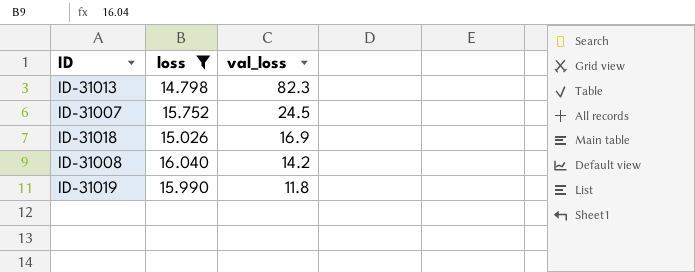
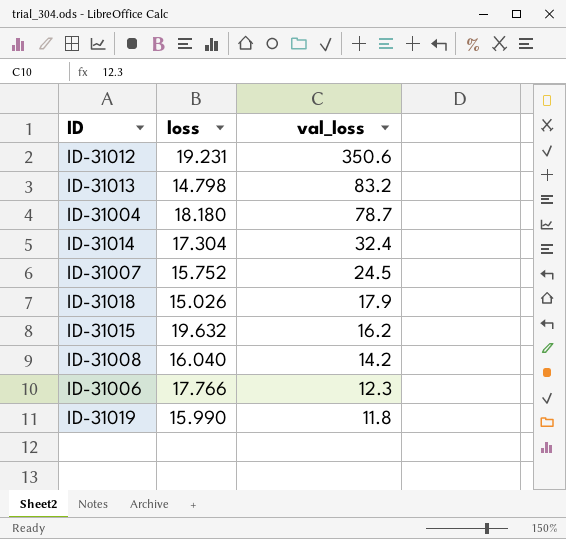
filter: loss <= 16.040 -> none
ID-31013 | val_loss: 82.3 -> 83.2
ID-31018 | val_loss: 16.9 -> 17.9

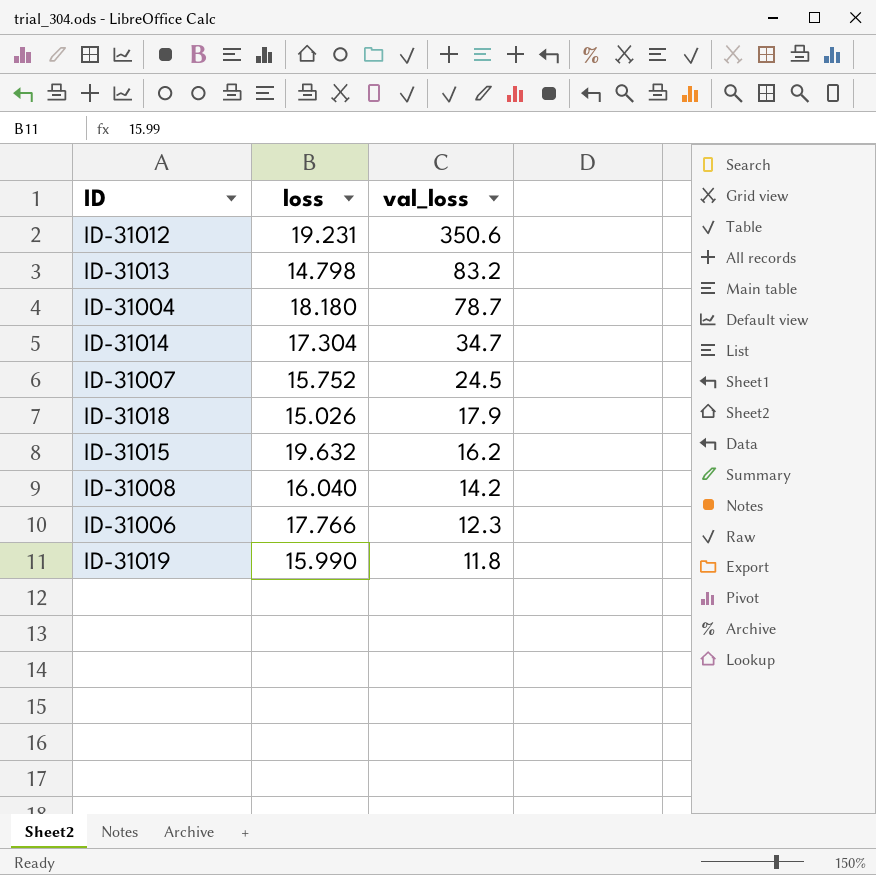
ID-31014 | val_loss: 32.4 -> 34.7

